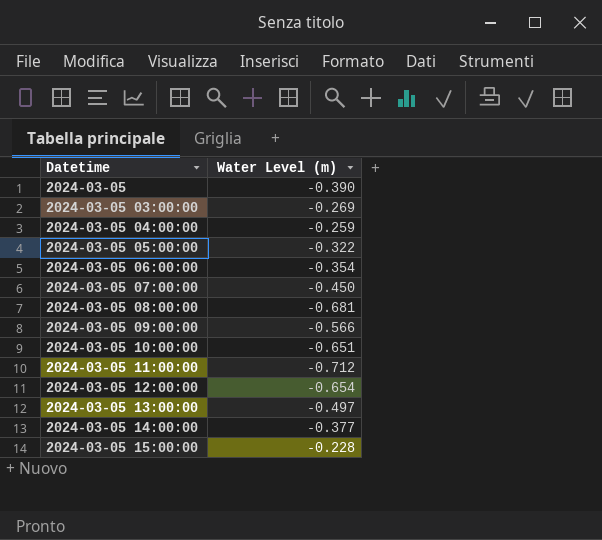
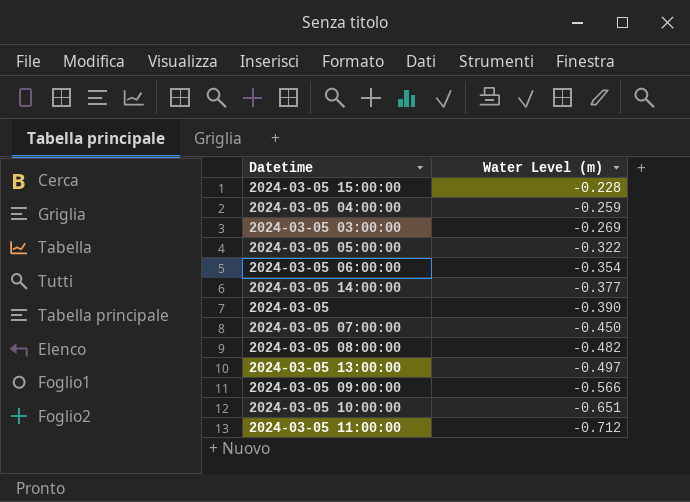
row order: Datetime ascending -> Water Level (m) descending
row 2024-03-05 12:00:00: -0.654 -> none
2024-03-05 08:00:00 | Water Level (m): -0.681 -> -0.482

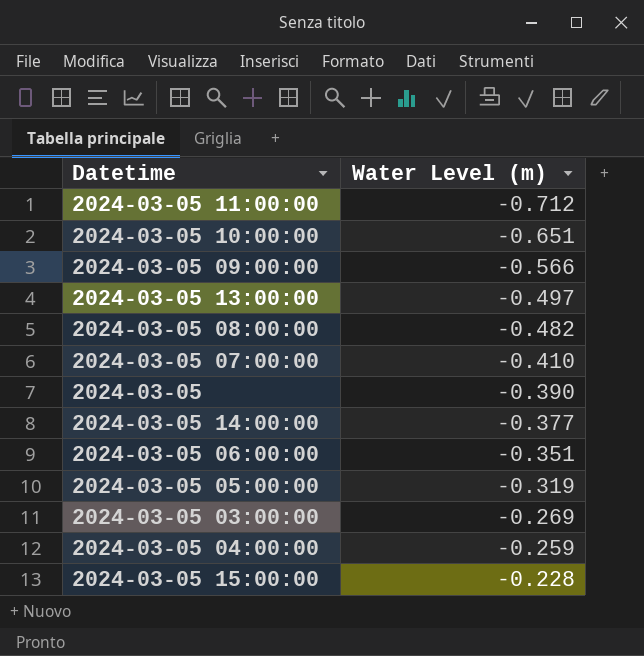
row order: Water Level (m) descending -> Water Level (m) ascending
2024-03-05 07:00:00 | Water Level (m): -0.450 -> -0.410
2024-03-05 06:00:00 | Water Level (m): -0.354 -> -0.351
2024-03-05 05:00:00 | Water Level (m): -0.322 -> -0.319

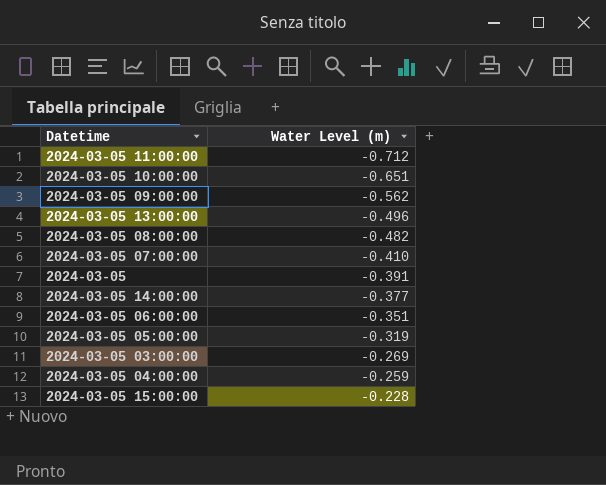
2024-03-05 09:00:00 | Water Level (m): -0.566 -> -0.562
2024-03-05 13:00:00 | Water Level (m): -0.497 -> -0.496
2024-03-05 | Water Level (m): -0.390 -> -0.391

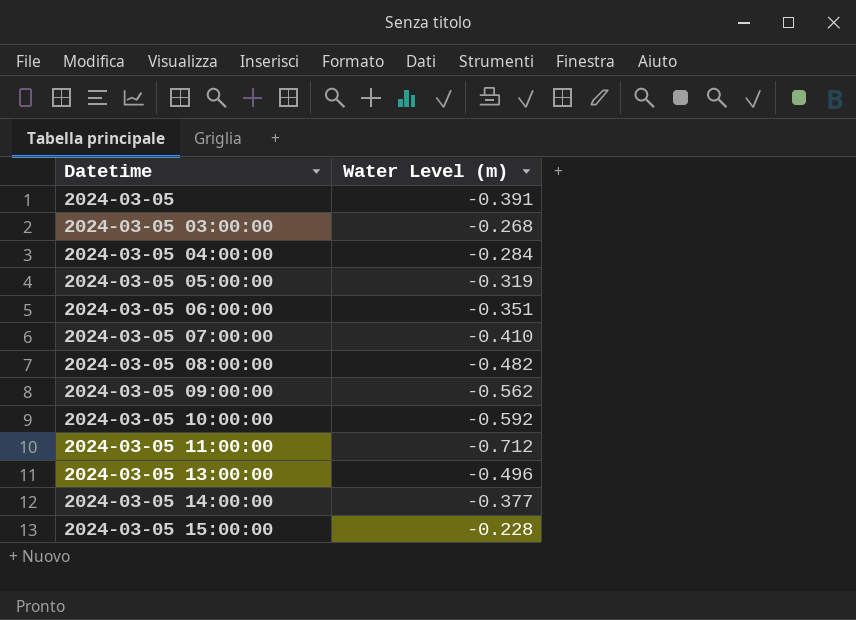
row order: Water Level (m) ascending -> Datetime ascending
2024-03-05 03:00:00 | Water Level (m): -0.269 -> -0.268
2024-03-05 04:00:00 | Water Level (m): -0.259 -> -0.284
2024-03-05 10:00:00 | Water Level (m): -0.651 -> -0.592

